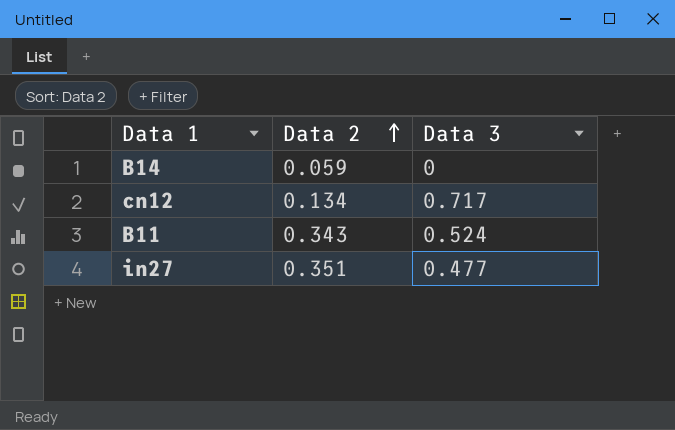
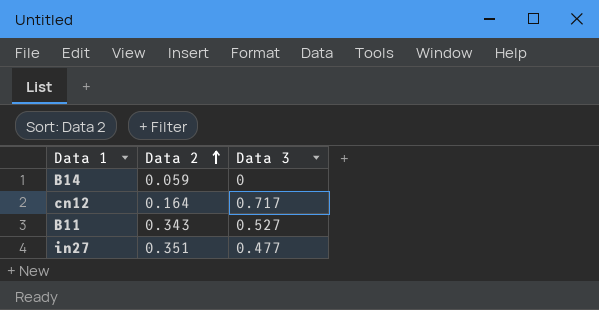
cn12 | Data 2: 0.134 -> 0.164
B11 | Data 3: 0.524 -> 0.527

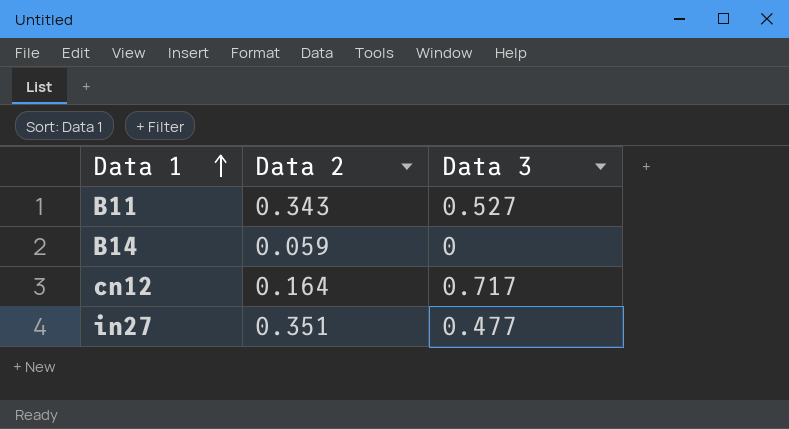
row order: Data 2 ascending -> Data 1 ascending

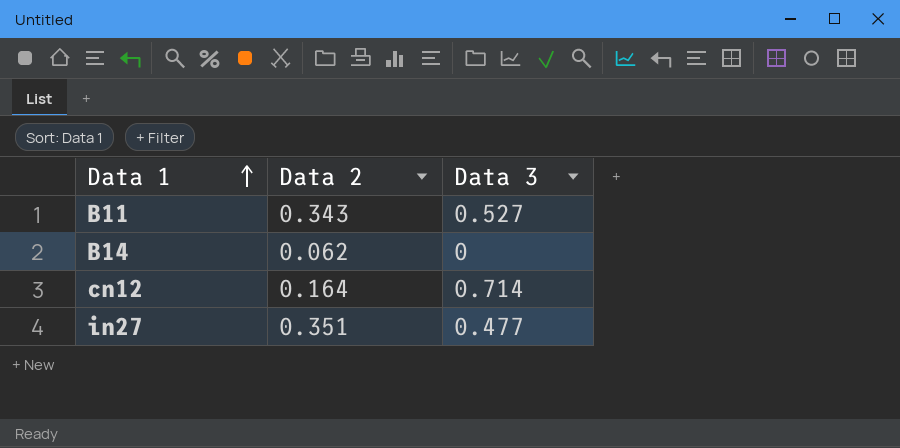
B14 | Data 2: 0.059 -> 0.062
cn12 | Data 3: 0.717 -> 0.714

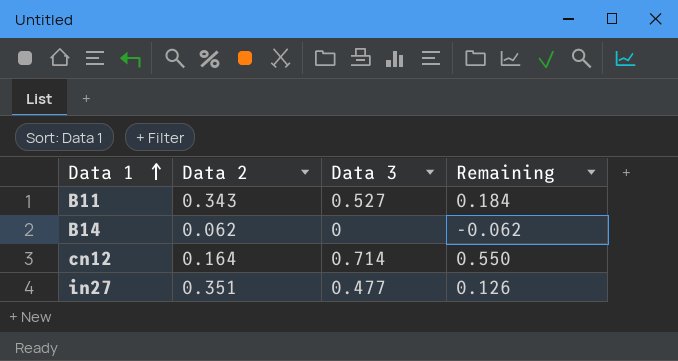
column Remaining | formula: none -> [Data 3] - [Data 2]

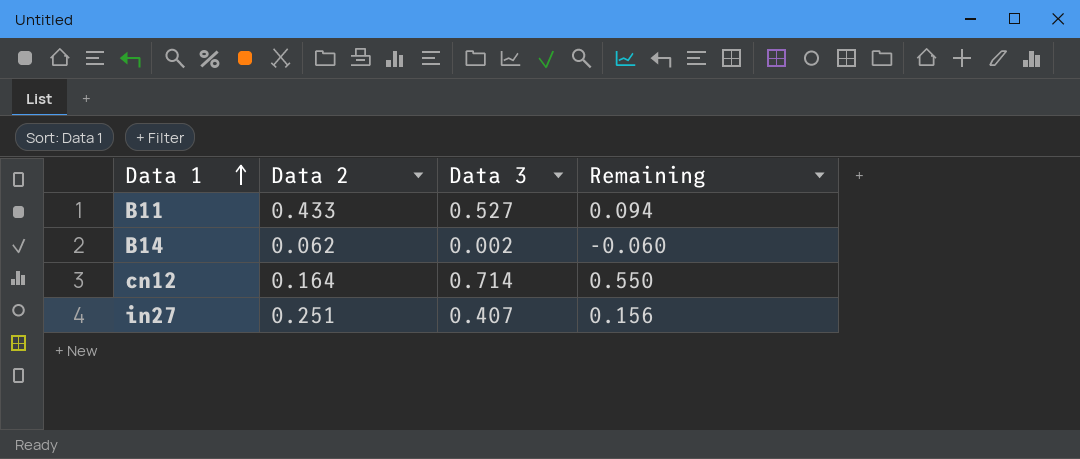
B11 | Data 2: 0.343 -> 0.433
B11 | Remaining: 0.184 -> 0.094
B14 | Data 3: 0 -> 0.002
B14 | Remaining: -0.062 -> -0.060
in27 | Data 2: 0.351 -> 0.251
in27 | Data 3: 0.477 -> 0.407
in27 | Remaining: 0.126 -> 0.156

